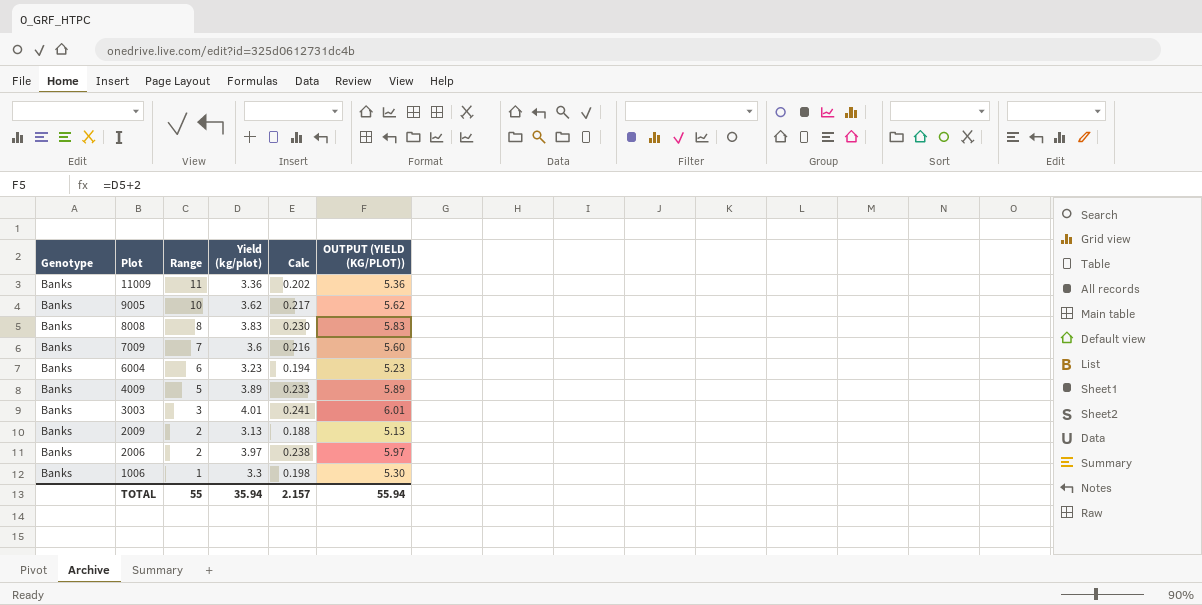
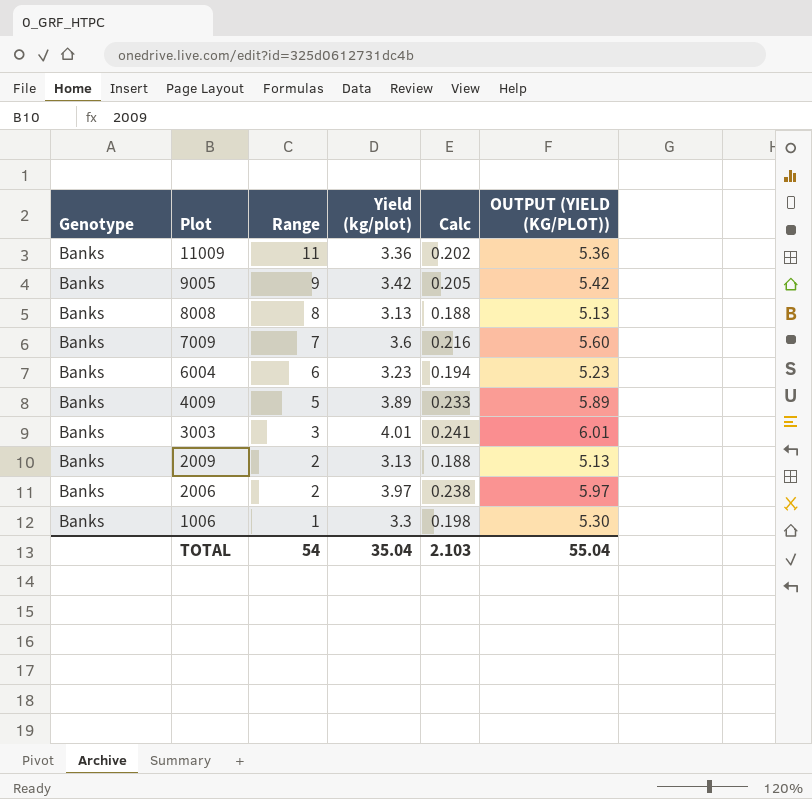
9005 | Range: 10 -> 9
9005 | Yield (kg/plot): 3.62 -> 3.42
9005 | Calc: 0.217 -> 0.205
9005 | OUTPUT (YIELD (KG/PLOT)): 5.62 -> 5.42
8008 | Yield (kg/plot): 3.83 -> 3.13
8008 | Calc: 0.230 -> 0.188
8008 | OUTPUT (YIELD (KG/PLOT)): 5.83 -> 5.13
TOTAL | Range: 55 -> 54
TOTAL | Yield (kg/plot): 35.94 -> 35.04
TOTAL | Calc: 2.157 -> 2.103
TOTAL | OUTPUT (YIELD (KG/PLOT)): 55.94 -> 55.04

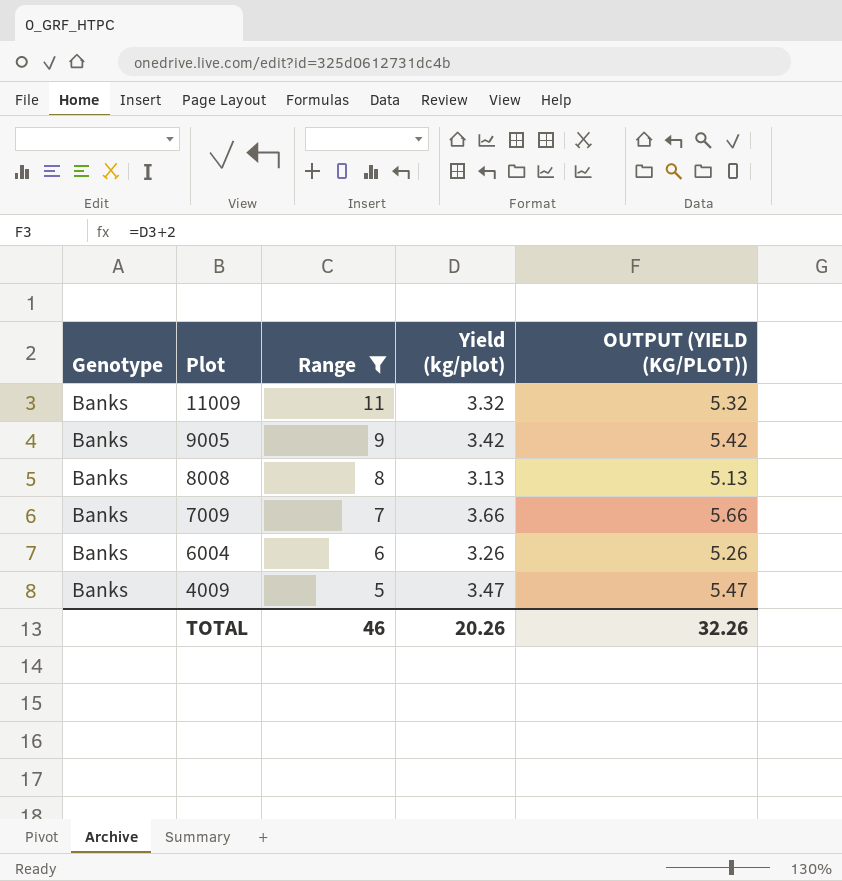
filter: none -> Range >= 5
column Calc | formula: [Yield (kg/plot)] * 0.06 -> none
11009 | Yield (kg/plot): 3.36 -> 3.32
11009 | OUTPUT (YIELD (KG/PLOT)): 5.36 -> 5.32
7009 | Yield (kg/plot): 3.6 -> 3.66
7009 | OUTPUT (YIELD (KG/PLOT)): 5.60 -> 5.66
6004 | Yield (kg/plot): 3.23 -> 3.26
6004 | OUTPUT (YIELD (KG/PLOT)): 5.23 -> 5.26
4009 | Yield (kg/plot): 3.89 -> 3.47
4009 | OUTPUT (YIELD (KG/PLOT)): 5.89 -> 5.47
TOTAL | Range: 54 -> 46
TOTAL | Yield (kg/plot): 35.04 -> 20.26
TOTAL | OUTPUT (YIELD (KG/PLOT)): 55.04 -> 32.26

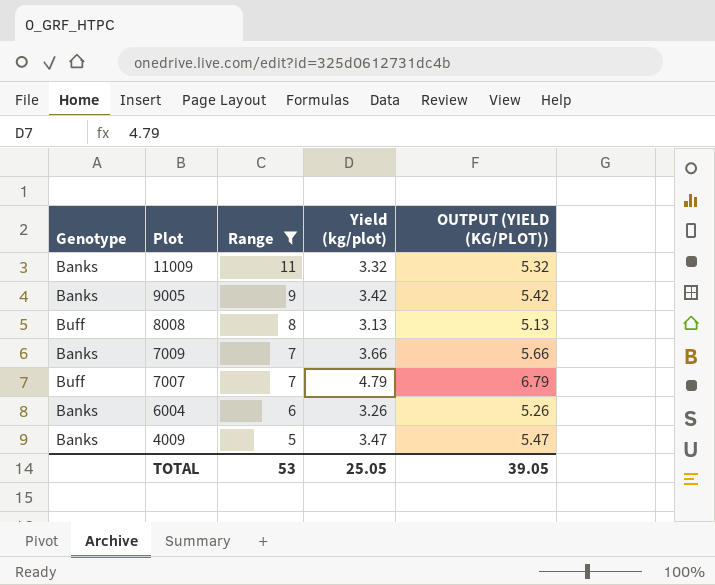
8008 | Genotype: Banks -> Buff
row 7007: none -> Buff | 7 | 4.79 | 6.79
TOTAL | Range: 46 -> 53
TOTAL | Yield (kg/plot): 20.26 -> 25.05
TOTAL | OUTPUT (YIELD (KG/PLOT)): 32.26 -> 39.05

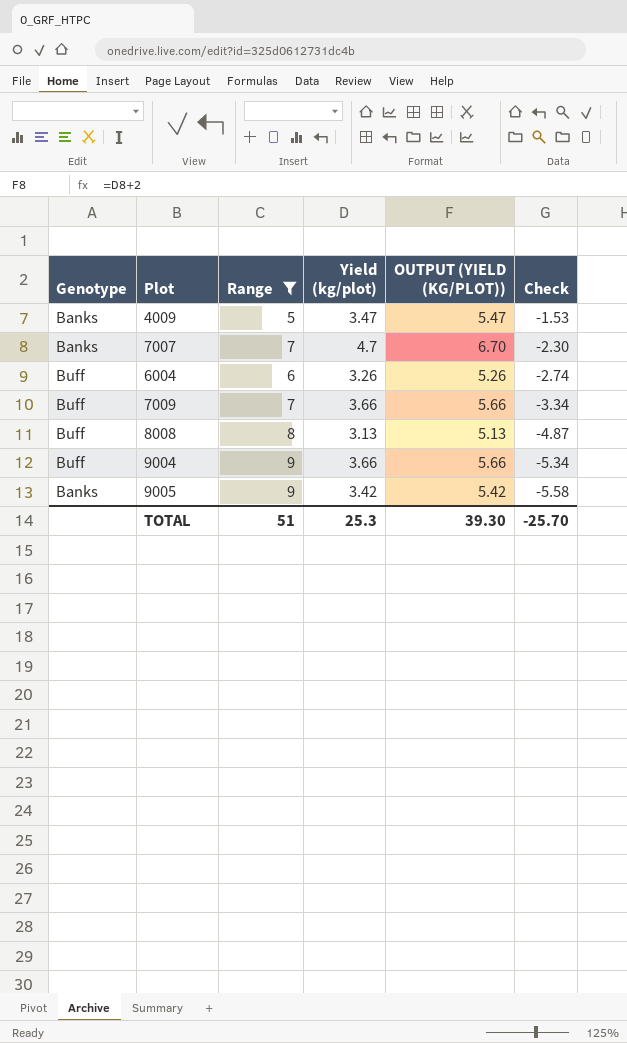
row order: Plot descending -> Check descending
column Check | formula: none -> [Yield (kg/plot)] - [Range]
row 11009: Banks | 11 | 3.32 | 5.32 -> none
7007 | Genotype: Buff -> Banks
7007 | Yield (kg/plot): 4.79 -> 4.7
7007 | OUTPUT (YIELD (KG/PLOT)): 6.79 -> 6.70
6004 | Genotype: Banks -> Buff
7009 | Genotype: Banks -> Buff
row 9004: none -> Buff | 9 | 3.66 | 5.66 | -5.34
TOTAL | Range: 53 -> 51
TOTAL | Yield (kg/plot): 25.05 -> 25.3
TOTAL | OUTPUT (YIELD (KG/PLOT)): 39.05 -> 39.30

